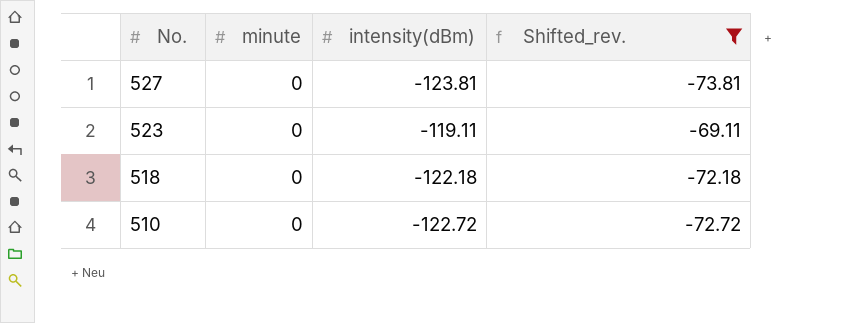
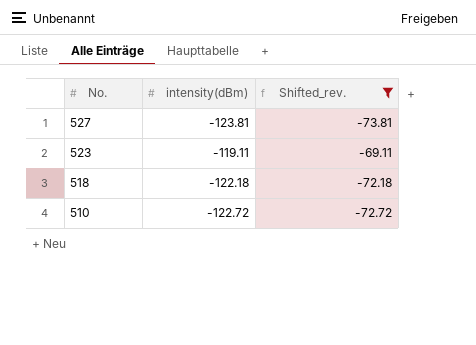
column minute | position: 2 -> none

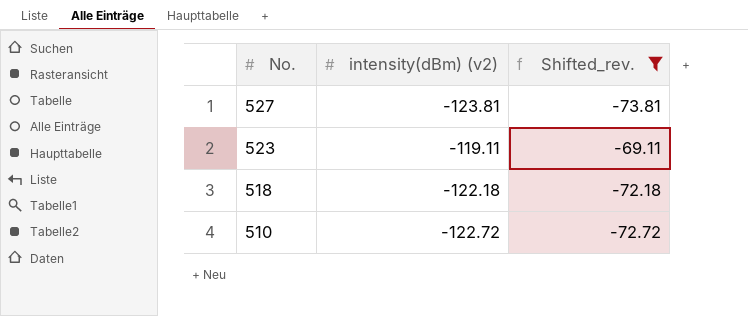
column name: intensity(dBm) -> intensity(dBm) (v2)

